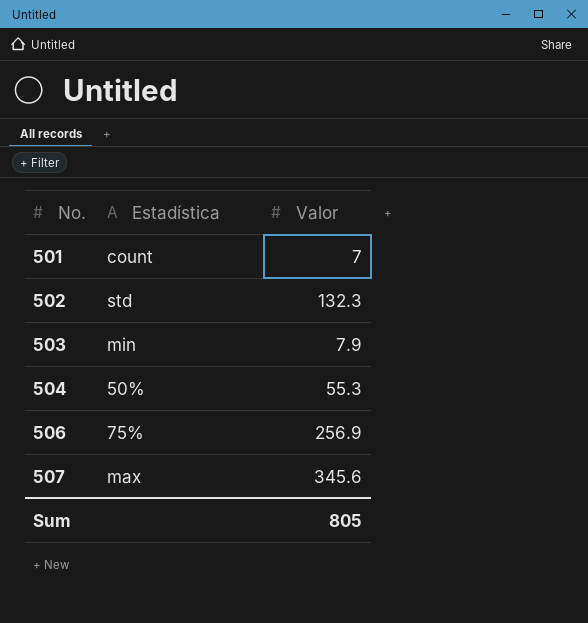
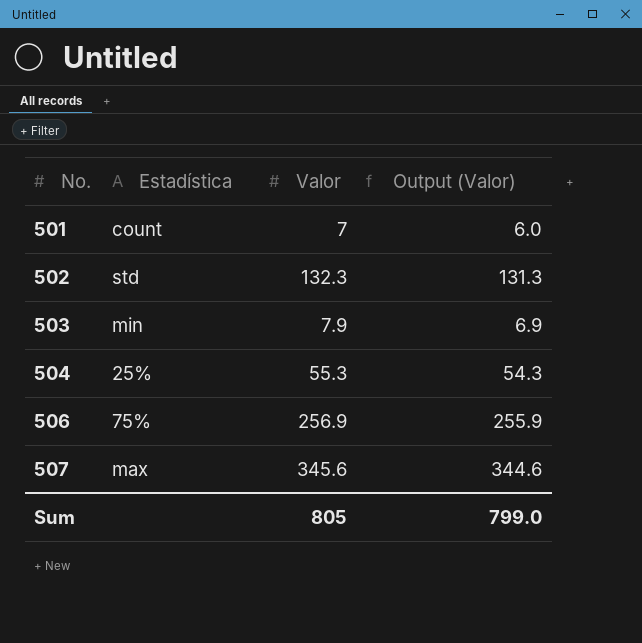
column Output (Valor) | formula: none -> [Valor] - 1
504 | Estadística: 50% -> 25%

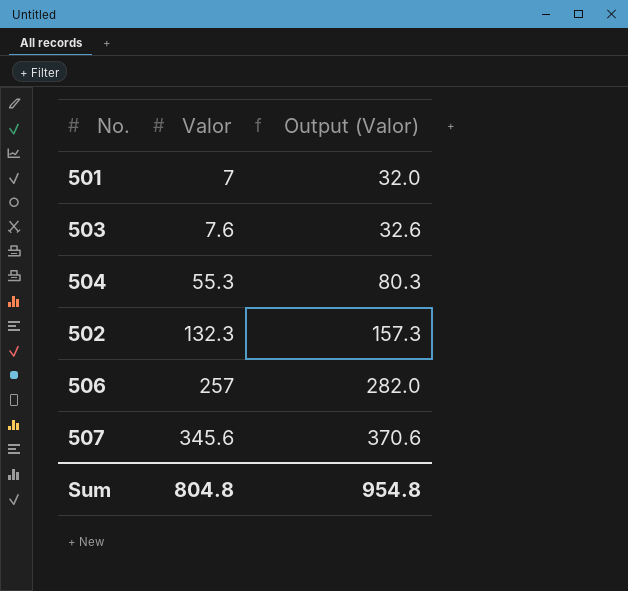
row order: No. ascending -> Valor ascending
column Estadística | position: 2 -> none
column Output (Valor) | formula: [Valor] - 1 -> [Valor] + 25
503 | Valor: 7.9 -> 7.6
506 | Valor: 256.9 -> 257
Sum | Valor: 805 -> 804.8
Sum | Output (Valor): 799.0 -> 954.8

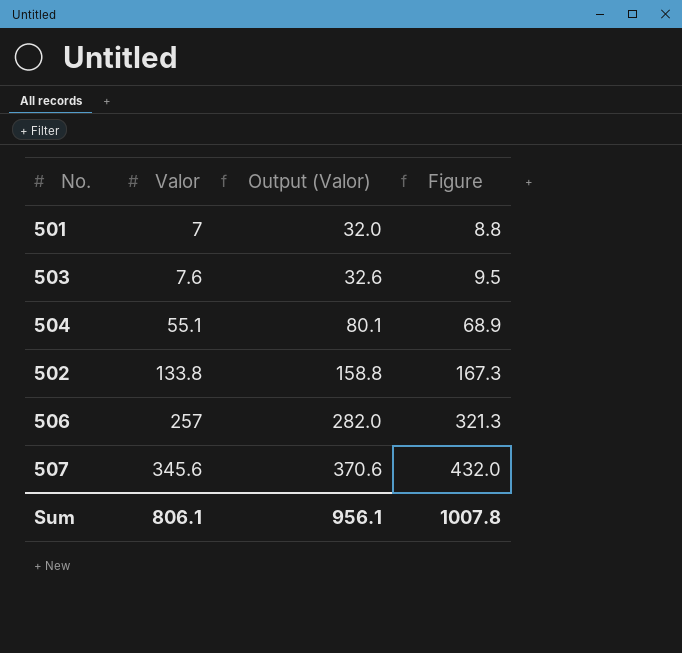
column Figure | formula: none -> [Valor] * 1.25
504 | Valor: 55.3 -> 55.1
504 | Output (Valor): 80.3 -> 80.1
502 | Valor: 132.3 -> 133.8
502 | Output (Valor): 157.3 -> 158.8
Sum | Valor: 804.8 -> 806.1
Sum | Output (Valor): 954.8 -> 956.1

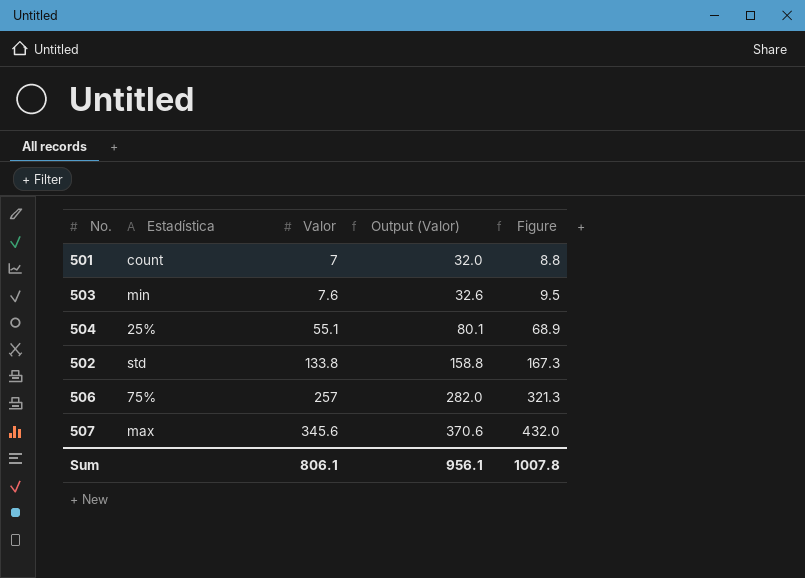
column Estadística | position: none -> 2

